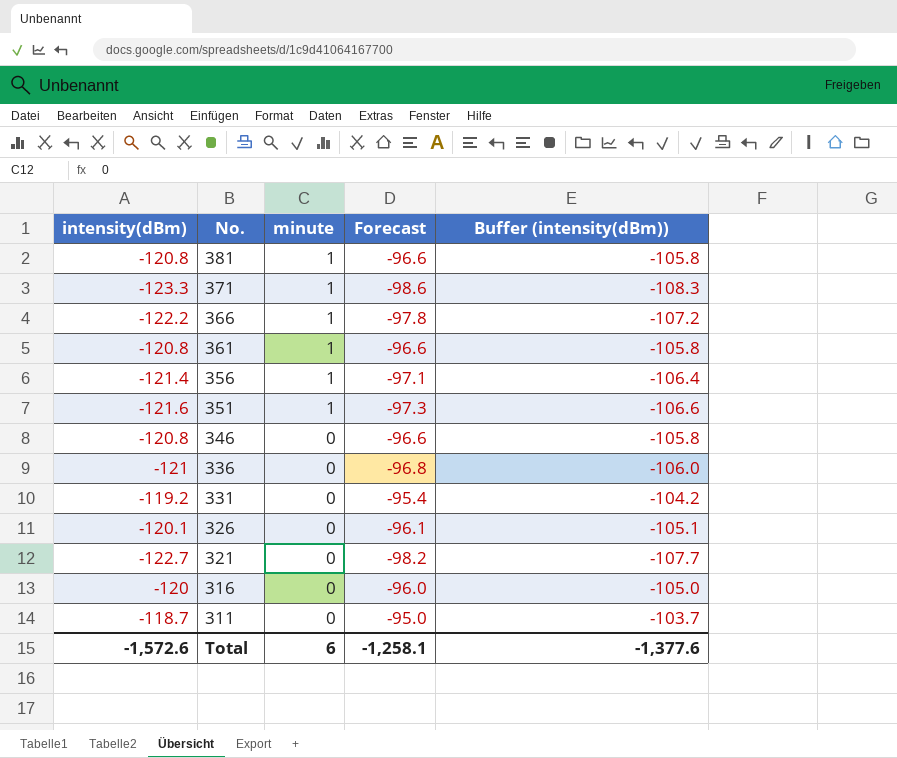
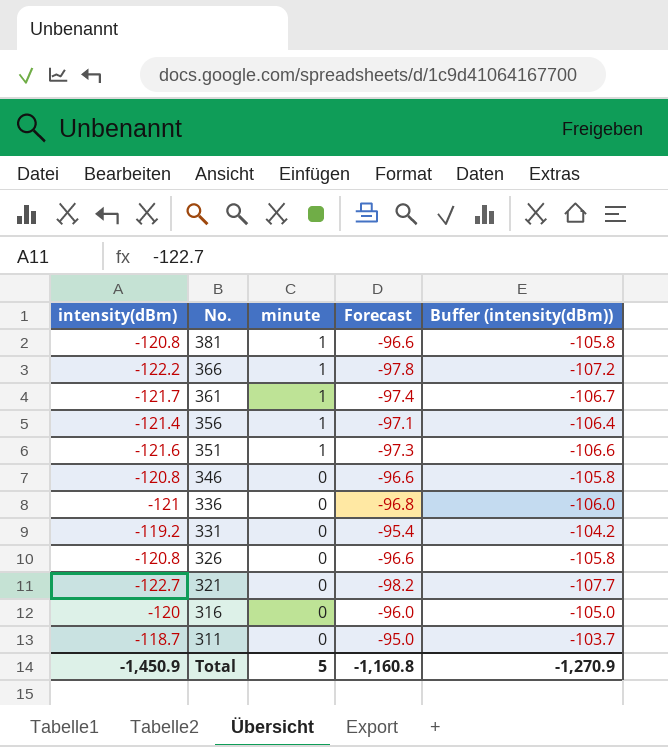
row 371: -123.3 | 1 | -98.6 | -108.3 -> none
361 | intensity(dBm): -120.8 -> -121.7
361 | Forecast: -96.6 -> -97.4
361 | Buffer (intensity(dBm)): -105.8 -> -106.7
326 | intensity(dBm): -120.1 -> -120.8
326 | Forecast: -96.1 -> -96.6
326 | Buffer (intensity(dBm)): -105.1 -> -105.8
Total | intensity(dBm): -1,572.6 -> -1,450.9
Total | minute: 6 -> 5
Total | Forecast: -1,258.1 -> -1,160.8
Total | Buffer (intensity(dBm)): -1,377.6 -> -1,270.9

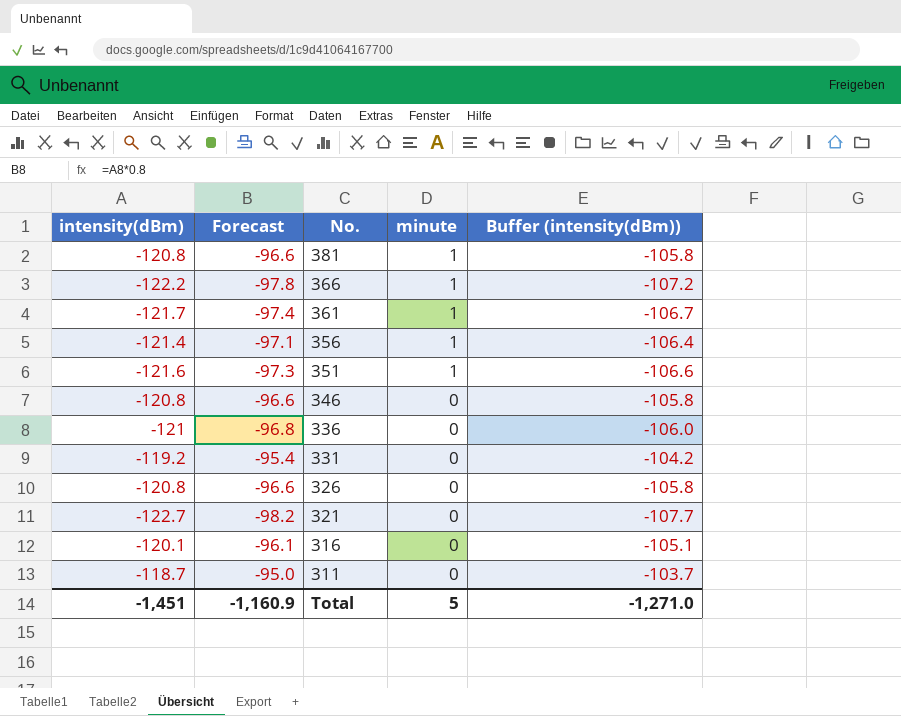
column Forecast | position: 4 -> 2
316 | intensity(dBm): -120 -> -120.1
316 | Forecast: -96.0 -> -96.1
316 | Buffer (intensity(dBm)): -105.0 -> -105.1
Total | intensity(dBm): -1,450.9 -> -1,451
Total | Forecast: -1,160.8 -> -1,160.9
Total | Buffer (intensity(dBm)): -1,270.9 -> -1,271.0

